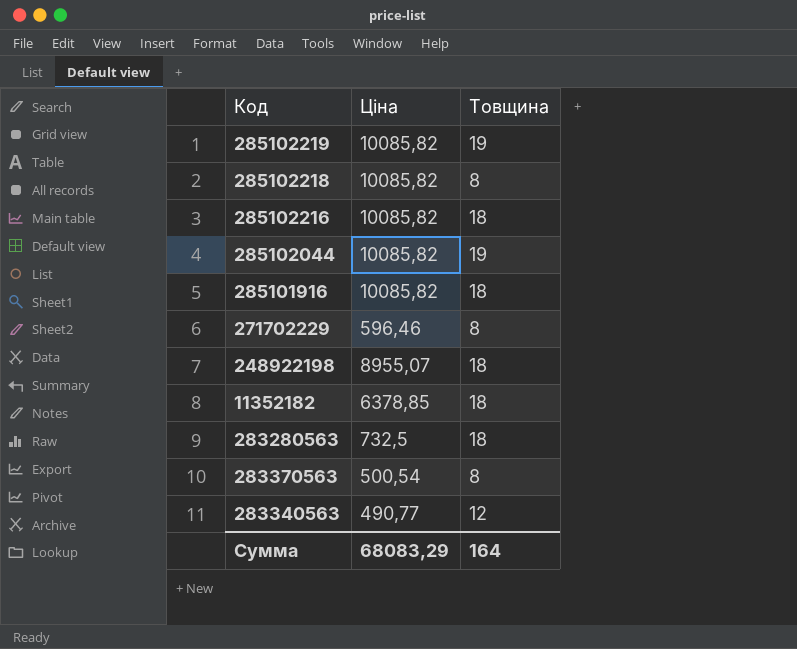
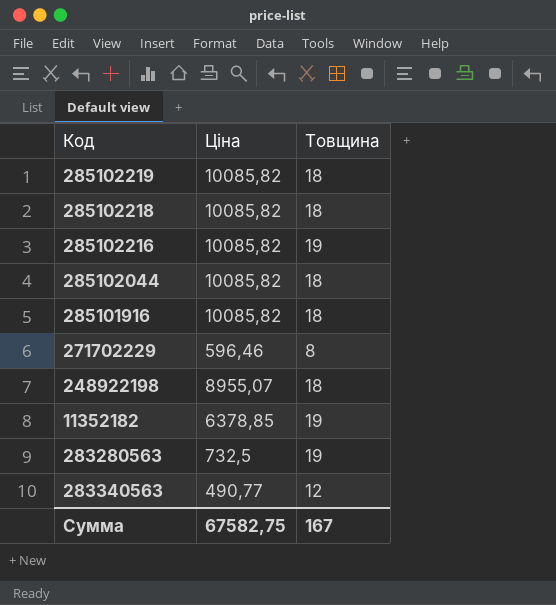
row 283370563: 500,54 | 8 -> none
285102219 | Товщина: 19 -> 18
285102218 | Товщина: 8 -> 18
285102216 | Товщина: 18 -> 19
285102044 | Товщина: 19 -> 18
11352182 | Товщина: 18 -> 19
283280563 | Товщина: 18 -> 19
Сумма | Ціна: 68083,29 -> 67582,75
Сумма | Товщина: 164 -> 167

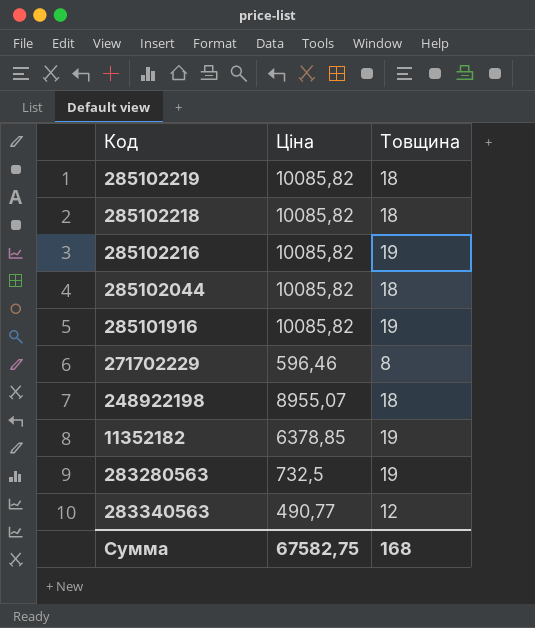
285101916 | Товщина: 18 -> 19
Сумма | Товщина: 167 -> 168

